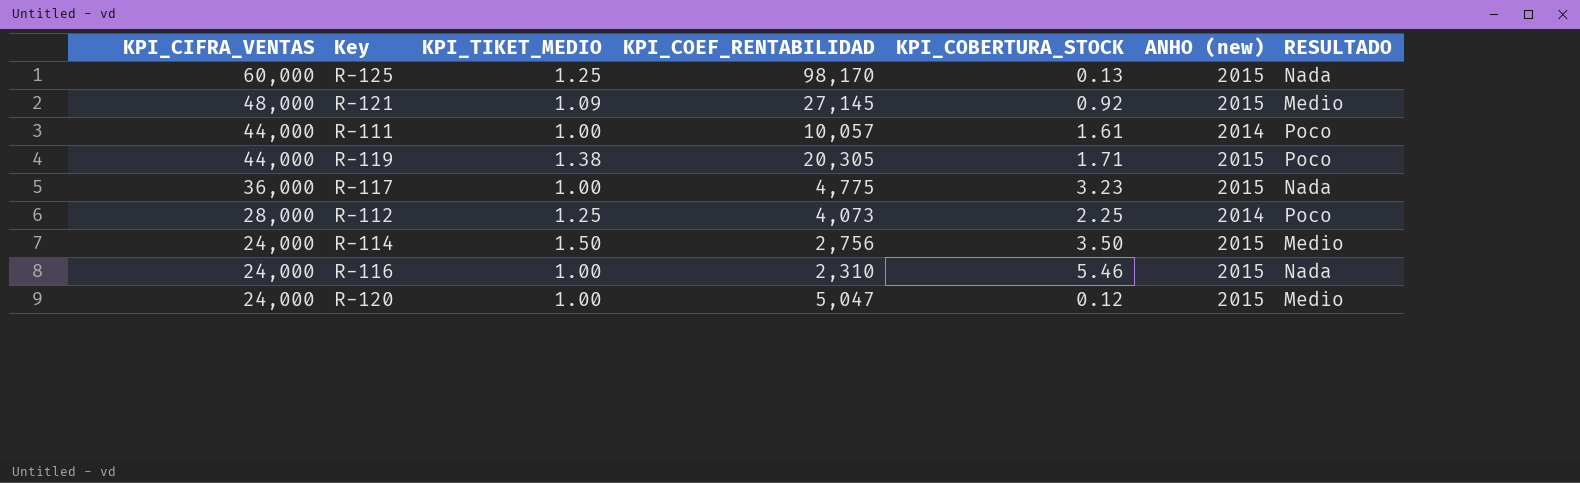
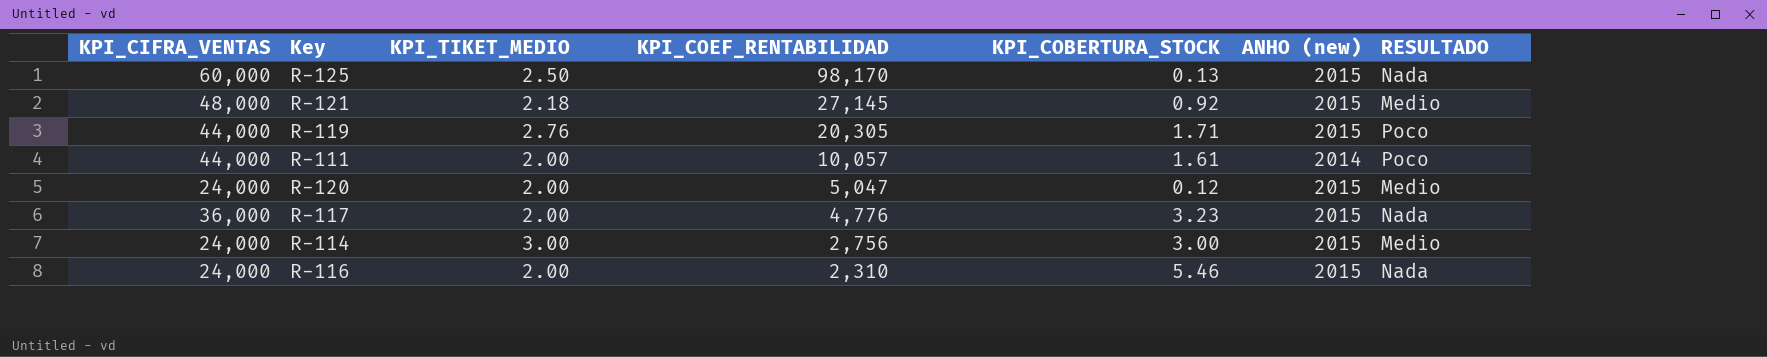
row order: KPI_CIFRA_VENTAS descending -> KPI_COEF_RENTABILIDAD descending
row R-112: 28,000 | 1.25 | 4,073 | 2.25 | 2014 | Poco -> none
R-125 | KPI_TIKET_MEDIO: 1.25 -> 2.50
R-121 | KPI_TIKET_MEDIO: 1.09 -> 2.18
R-119 | KPI_TIKET_MEDIO: 1.38 -> 2.76
R-111 | KPI_TIKET_MEDIO: 1.00 -> 2.00
R-120 | KPI_TIKET_MEDIO: 1.00 -> 2.00
R-117 | KPI_TIKET_MEDIO: 1.00 -> 2.00
R-117 | KPI_COEF_RENTABILIDAD: 4,775 -> 4,776
R-114 | KPI_TIKET_MEDIO: 1.50 -> 3.00
R-114 | KPI_COBERTURA_STOCK: 3.50 -> 3.00
R-116 | KPI_TIKET_MEDIO: 1.00 -> 2.00

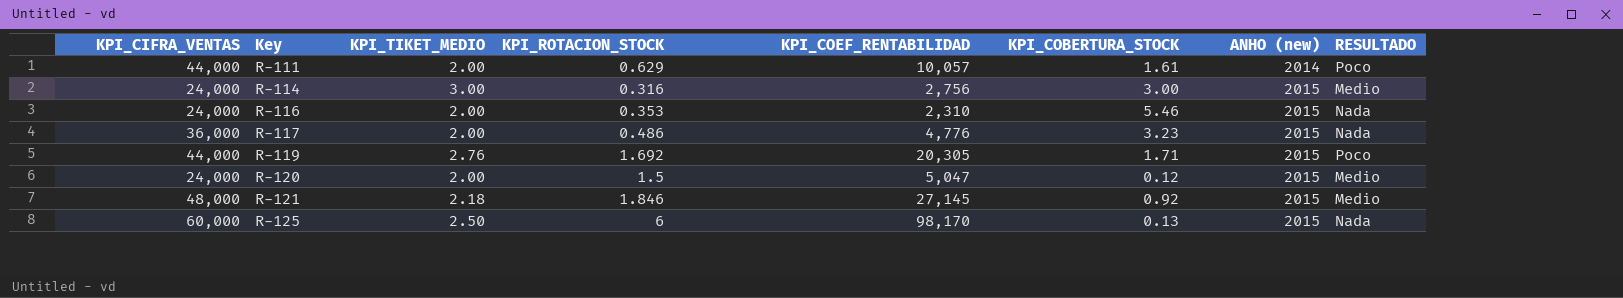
row order: KPI_COEF_RENTABILIDAD descending -> Key ascending
column KPI_ROTACION_STOCK | position: none -> 4

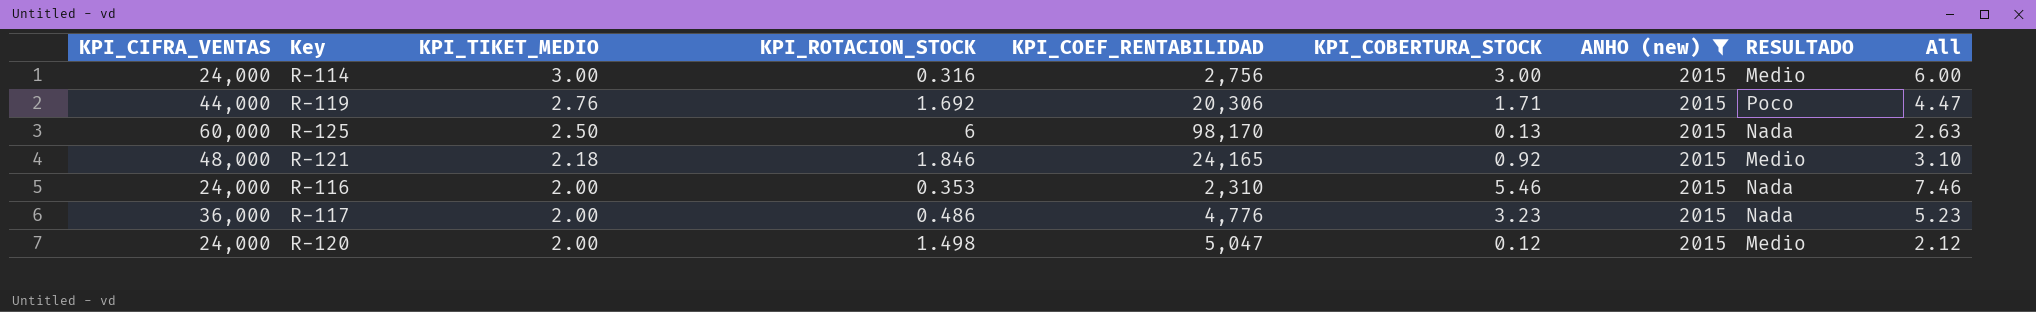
filter: none -> ANHO (new) = 2015
row order: Key ascending -> KPI_TIKET_MEDIO descending
column All | formula: none -> [KPI_TIKET_MEDIO] + [KPI_COBERTURA_STOCK]
R-119 | KPI_COEF_RENTABILIDAD: 20,305 -> 20,306
R-121 | KPI_COEF_RENTABILIDAD: 27,145 -> 24,165
R-120 | KPI_ROTACION_STOCK: 1.5 -> 1.498

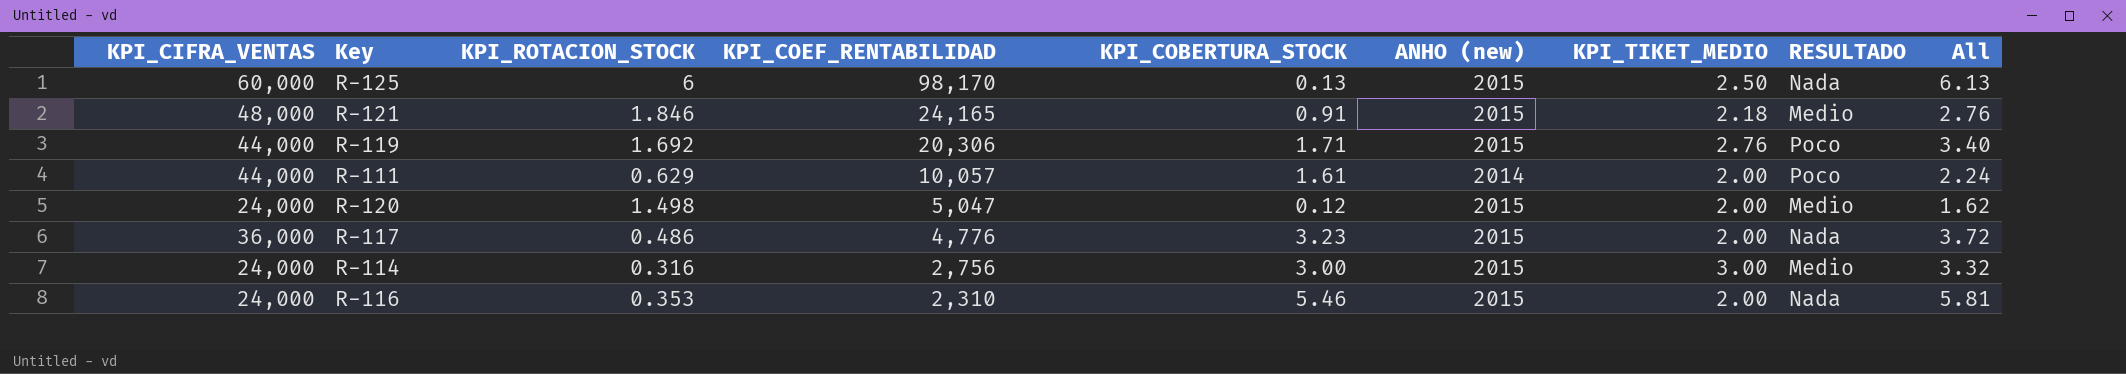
filter: ANHO (new) = 2015 -> none
row order: KPI_TIKET_MEDIO descending -> KPI_COEF_RENTABILIDAD descending
column KPI_TIKET_MEDIO | position: 3 -> 7
column All | formula: [KPI_TIKET_MEDIO] + [KPI_COBERTURA_STOCK] -> [KPI_ROTACION_STOCK] + [KPI_COBERTURA_STOCK]
R-121 | KPI_COBERTURA_STOCK: 0.92 -> 0.91

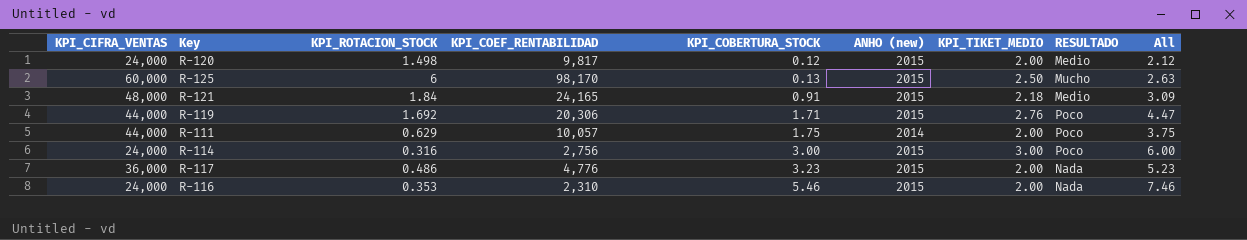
row order: KPI_COEF_RENTABILIDAD descending -> KPI_COBERTURA_STOCK ascending
column All | formula: [KPI_ROTACION_STOCK] + [KPI_COBERTURA_STOCK] -> [KPI_COBERTURA_STOCK] + [KPI_TIKET_MEDIO]
R-120 | KPI_COEF_RENTABILIDAD: 5,047 -> 9,817
R-125 | RESULTADO: Nada -> Mucho
R-121 | KPI_ROTACION_STOCK: 1.846 -> 1.84
R-111 | KPI_COBERTURA_STOCK: 1.61 -> 1.75
R-114 | RESULTADO: Medio -> Poco

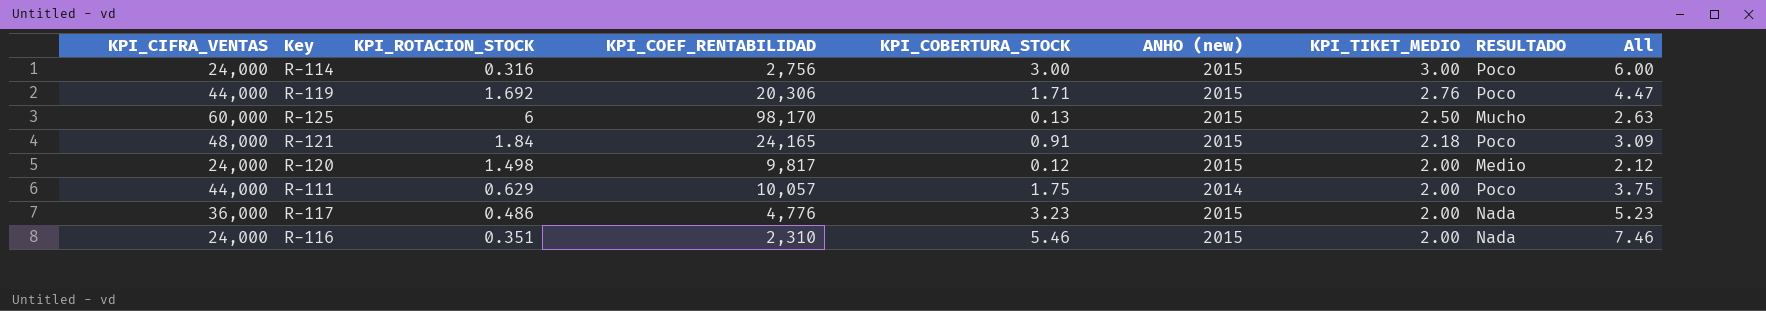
row order: KPI_COBERTURA_STOCK ascending -> KPI_TIKET_MEDIO descending
R-121 | RESULTADO: Medio -> Poco
R-116 | KPI_ROTACION_STOCK: 0.353 -> 0.351

